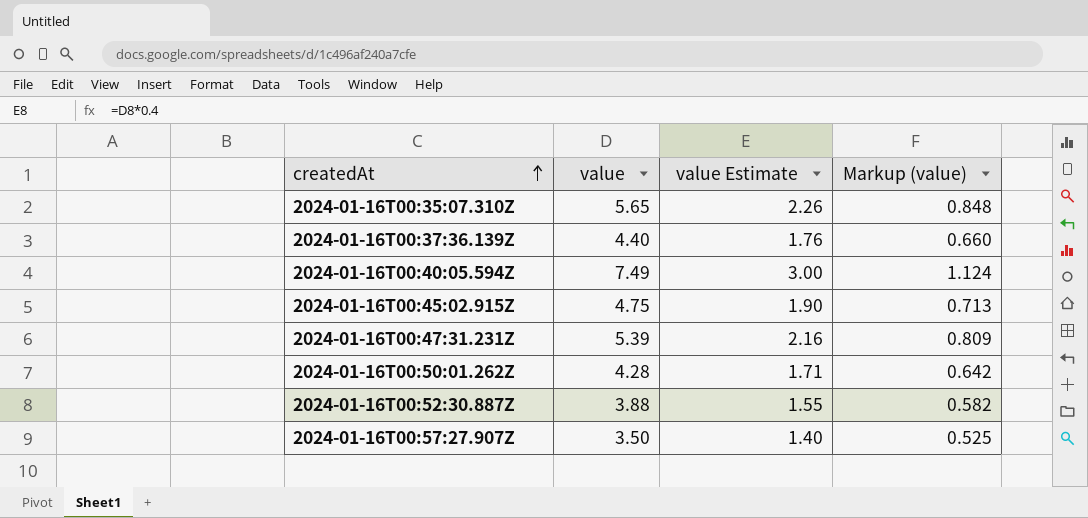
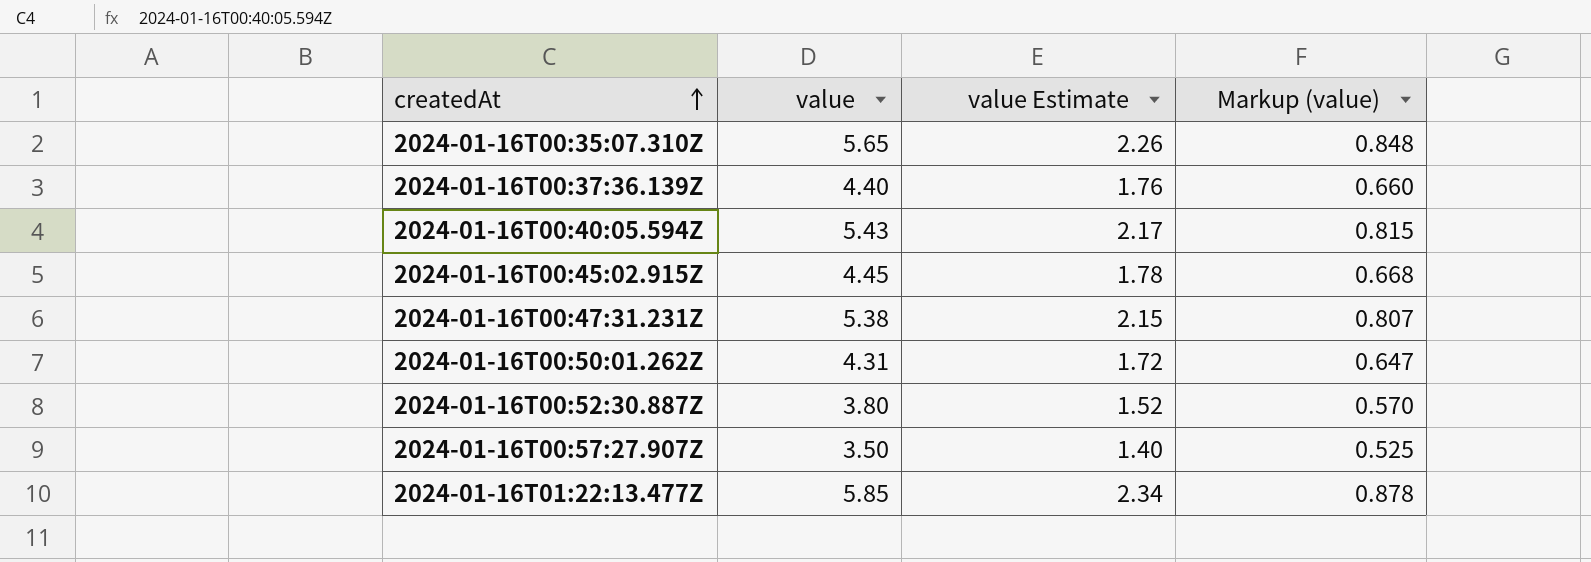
2024-01-16T00:40:05.594Z | value: 7.49 -> 5.43
2024-01-16T00:40:05.594Z | value Estimate: 3.00 -> 2.17
2024-01-16T00:40:05.594Z | Markup (value): 1.124 -> 0.815
2024-01-16T00:45:02.915Z | value: 4.75 -> 4.45
2024-01-16T00:45:02.915Z | value Estimate: 1.90 -> 1.78
2024-01-16T00:45:02.915Z | Markup (value): 0.713 -> 0.668
2024-01-16T00:47:31.231Z | value: 5.39 -> 5.38
2024-01-16T00:47:31.231Z | value Estimate: 2.16 -> 2.15
2024-01-16T00:47:31.231Z | Markup (value): 0.809 -> 0.807
2024-01-16T00:50:01.262Z | value: 4.28 -> 4.31
2024-01-16T00:50:01.262Z | value Estimate: 1.71 -> 1.72
2024-01-16T00:50:01.262Z | Markup (value): 0.642 -> 0.647
2024-01-16T00:52:30.887Z | value: 3.88 -> 3.80
2024-01-16T00:52:30.887Z | value Estimate: 1.55 -> 1.52
2024-01-16T00:52:30.887Z | Markup (value): 0.582 -> 0.570
row 2024-01-16T01:22:13.477Z: none -> 5.85 | 2.34 | 0.878

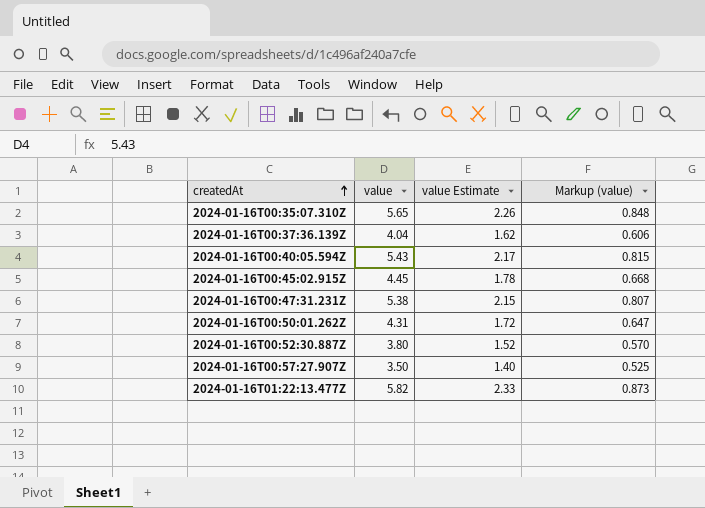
2024-01-16T00:37:36.139Z | value: 4.40 -> 4.04
2024-01-16T00:37:36.139Z | value Estimate: 1.76 -> 1.62
2024-01-16T00:37:36.139Z | Markup (value): 0.660 -> 0.606
2024-01-16T01:22:13.477Z | value: 5.85 -> 5.82
2024-01-16T01:22:13.477Z | value Estimate: 2.34 -> 2.33
2024-01-16T01:22:13.477Z | Markup (value): 0.878 -> 0.873

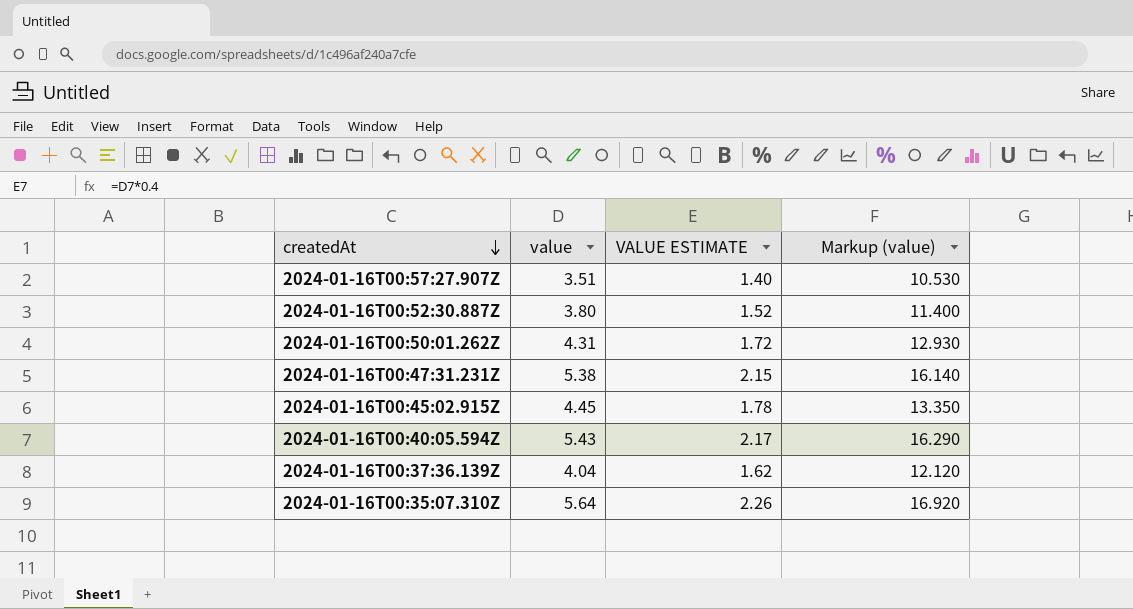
row order: createdAt ascending -> createdAt descending
column name: value Estimate -> VALUE ESTIMATE
column Markup (value) | formula: [value] * 0.15 -> [value] * 3
row 2024-01-16T01:22:13.477Z: 5.82 | 2.33 | 0.873 -> none
2024-01-16T00:57:27.907Z | value: 3.50 -> 3.51
2024-01-16T00:35:07.310Z | value: 5.65 -> 5.64

